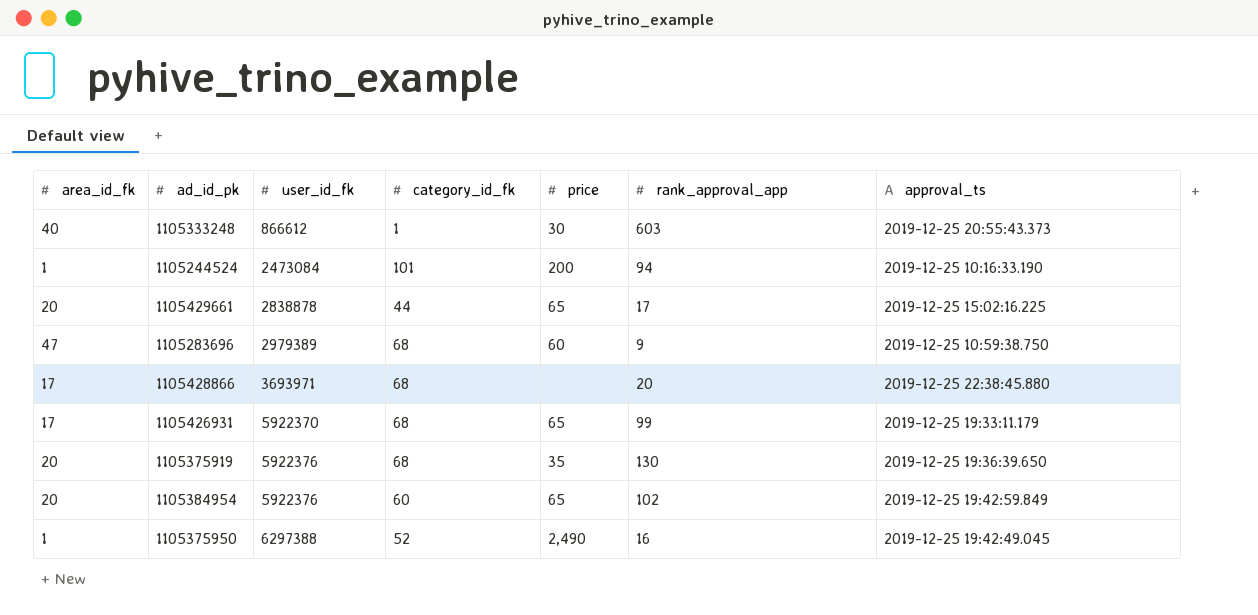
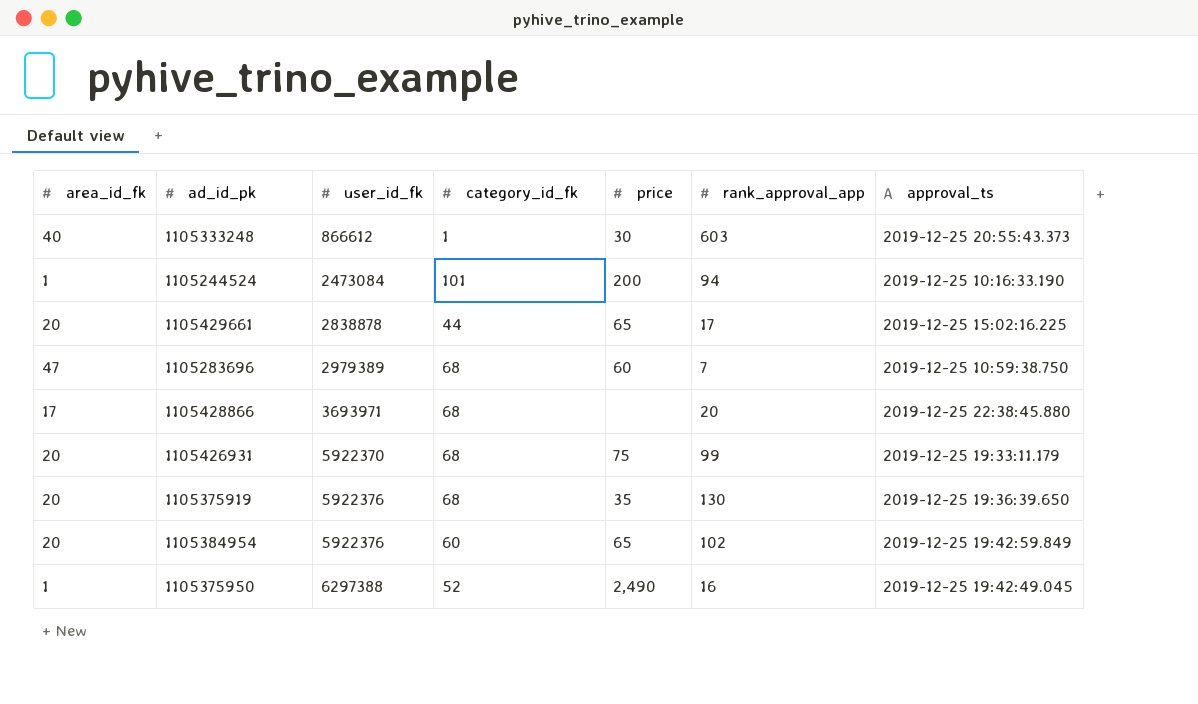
1105283696 | rank_approval_app: 9 -> 7
1105426931 | area_id_fk: 17 -> 20
1105426931 | price: 65 -> 75

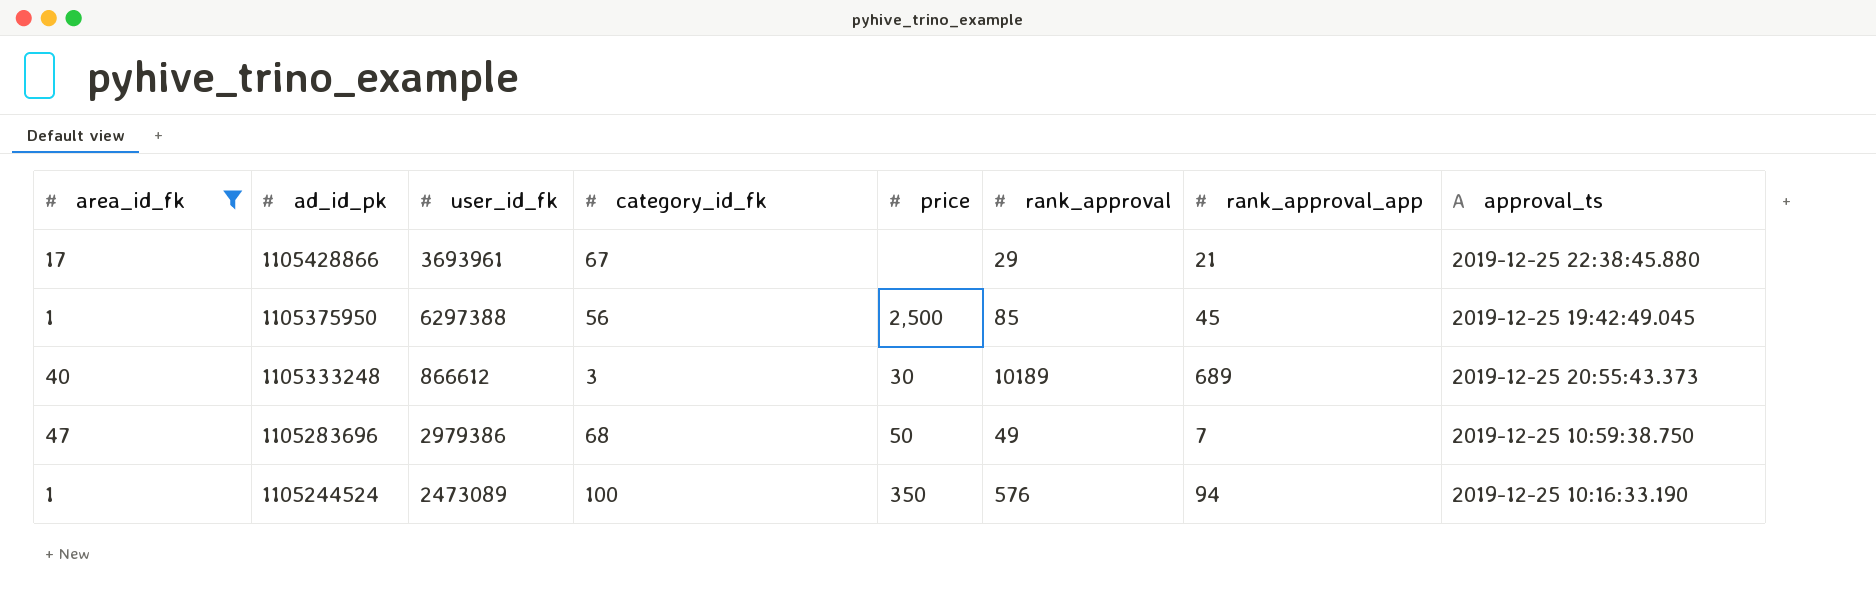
filter: none -> area_id_fk != 20
row order: user_id_fk ascending -> ad_id_pk descending
column rank_approval | position: none -> 6
1105428866 | user_id_fk: 3693971 -> 3693961
1105428866 | category_id_fk: 68 -> 67
1105428866 | rank_approval_app: 20 -> 21
1105375950 | category_id_fk: 52 -> 56
1105375950 | price: 2,490 -> 2,500
1105375950 | rank_approval_app: 16 -> 45
1105333248 | category_id_fk: 1 -> 3
1105333248 | rank_approval_app: 603 -> 689
1105283696 | user_id_fk: 2979389 -> 2979386
1105283696 | price: 60 -> 50
1105244524 | user_id_fk: 2473084 -> 2473089
1105244524 | category_id_fk: 101 -> 100
1105244524 | price: 200 -> 350

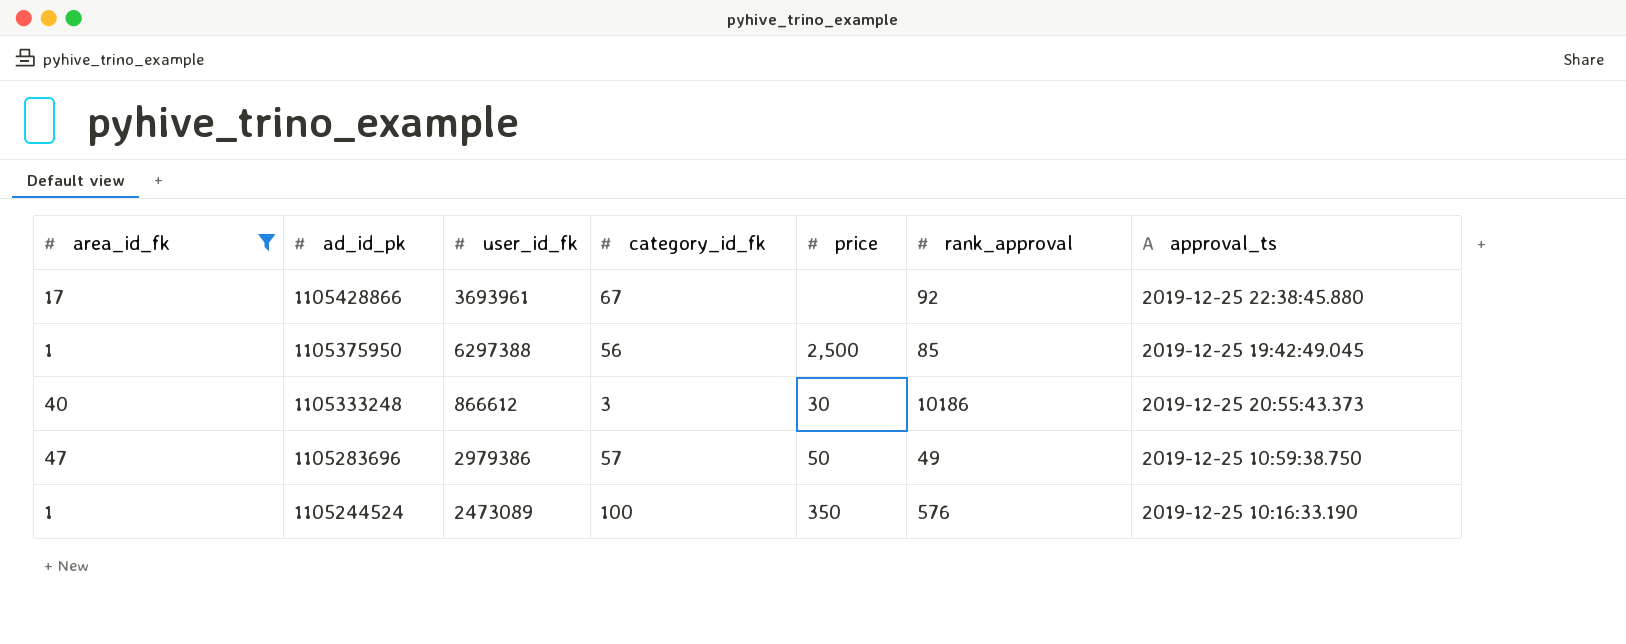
column rank_approval_app | position: 7 -> none
1105428866 | rank_approval: 29 -> 92
1105333248 | rank_approval: 10189 -> 10186
1105283696 | category_id_fk: 68 -> 57

